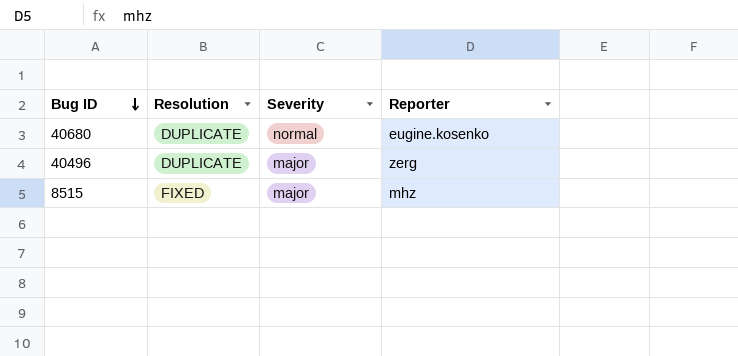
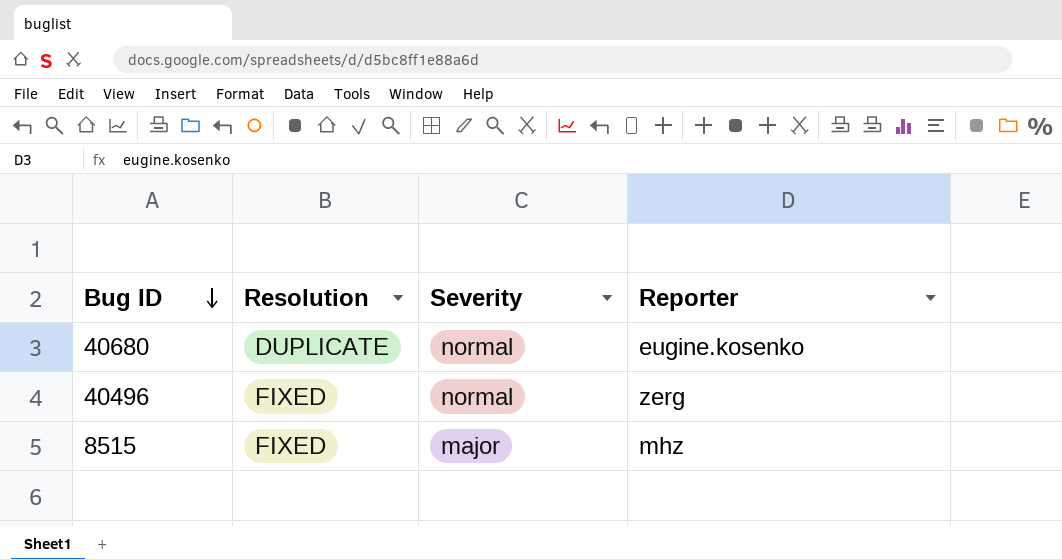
40496 | Resolution: DUPLICATE -> FIXED
40496 | Severity: major -> normal

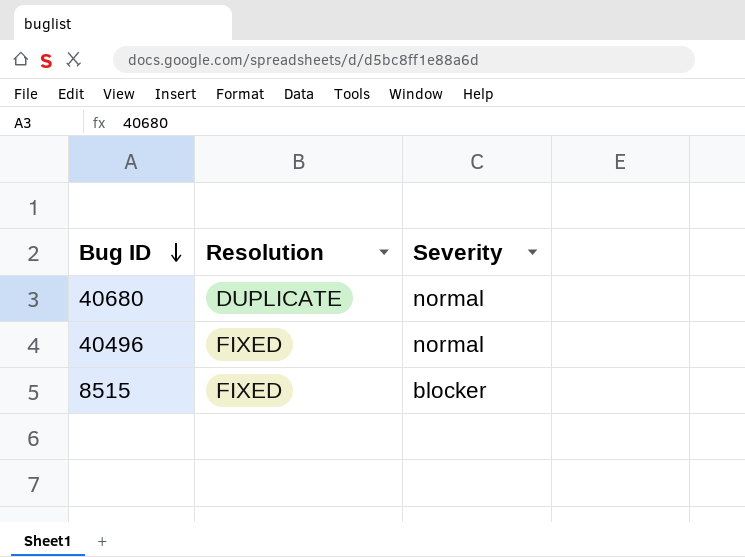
column Reporter | position: 4 -> none
8515 | Severity: major -> blocker

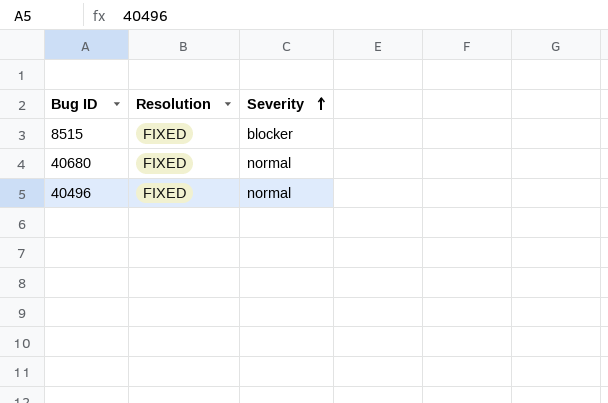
row order: Bug ID descending -> Severity ascending
40680 | Resolution: DUPLICATE -> FIXED

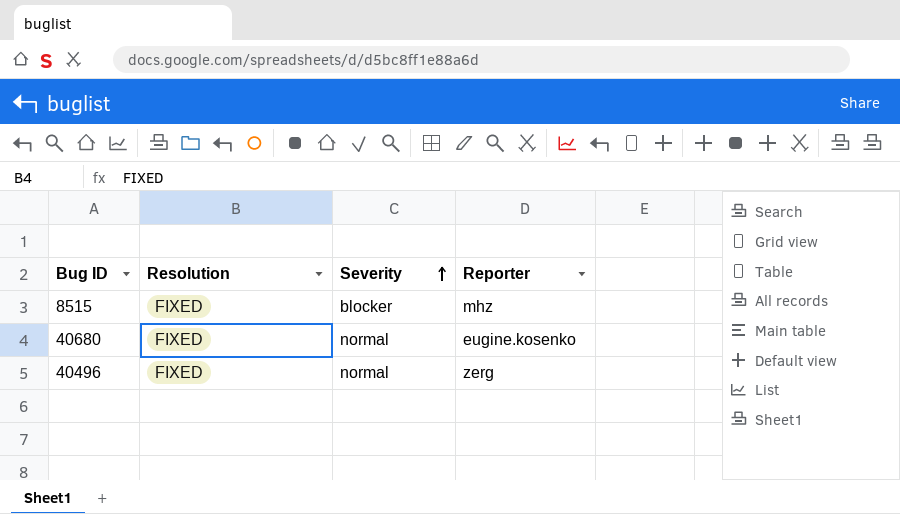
column Reporter | position: none -> 4

